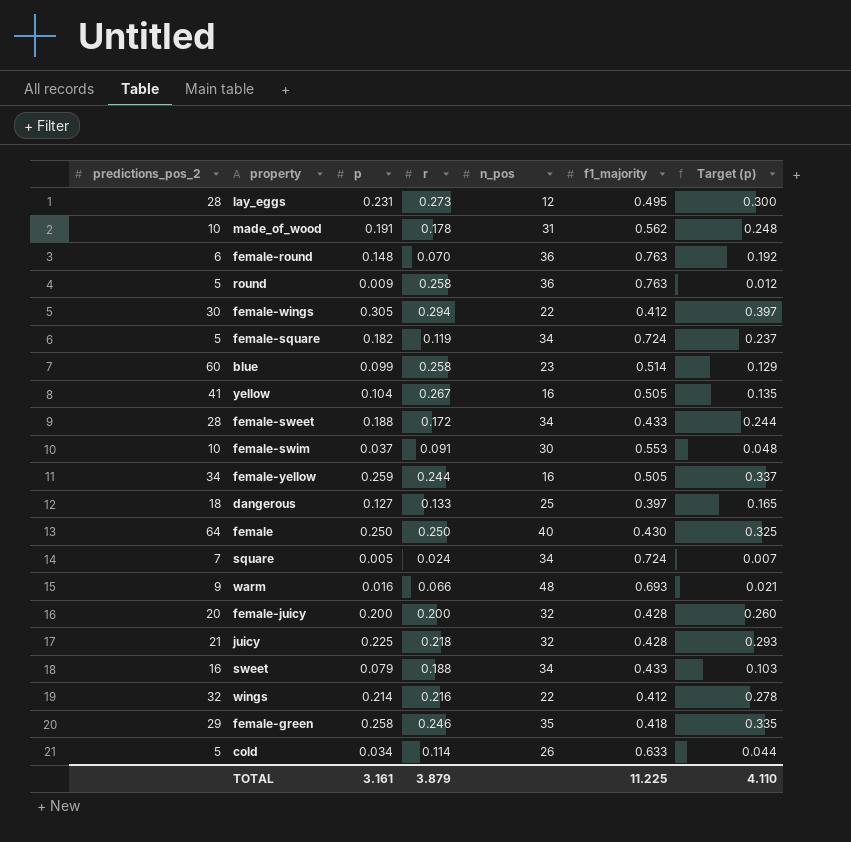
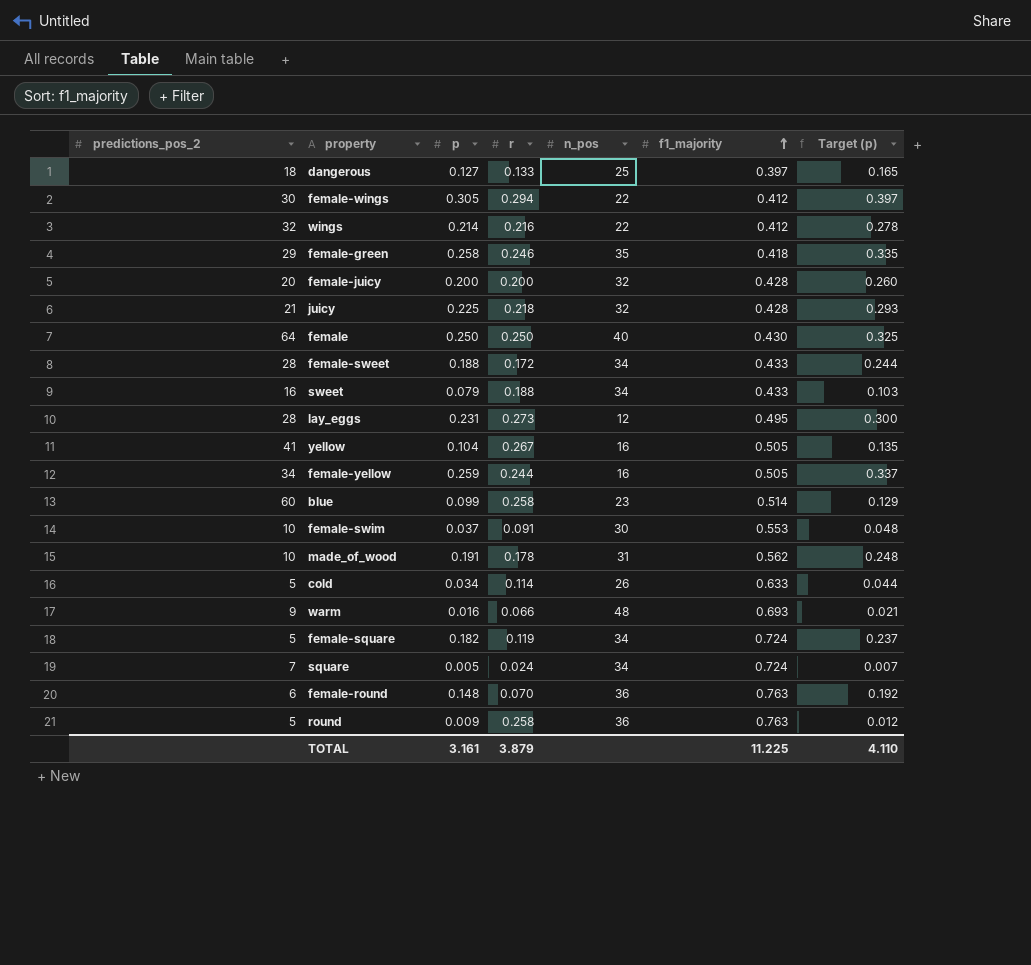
row order: none -> f1_majority ascending

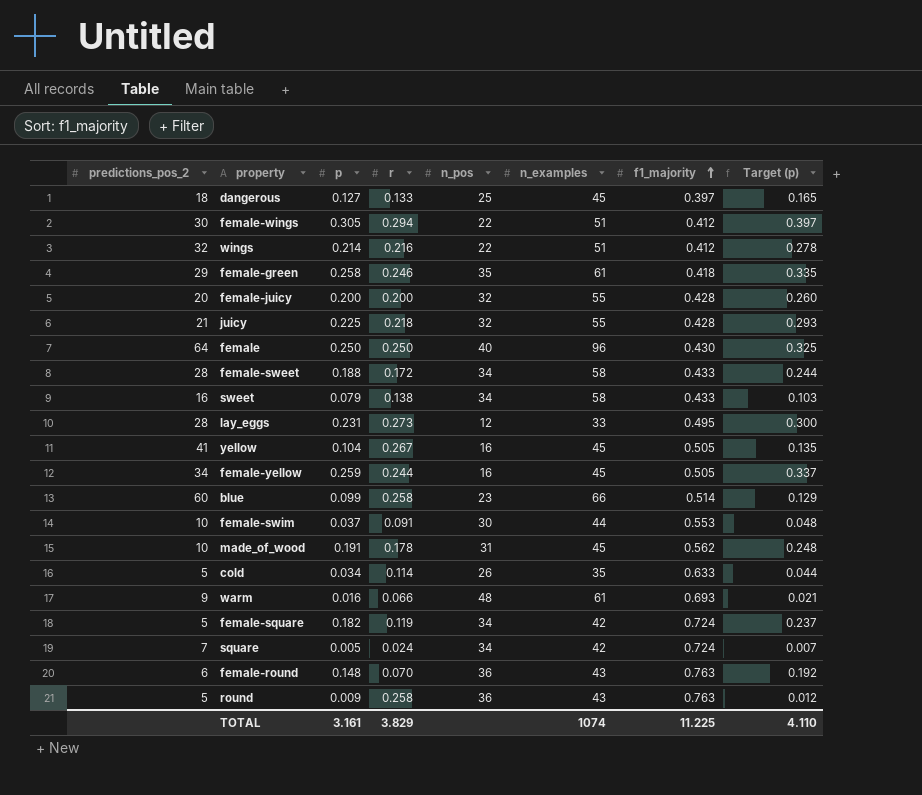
column n_examples | position: none -> 6
sweet | r: 0.188 -> 0.138
TOTAL | r: 3.879 -> 3.829

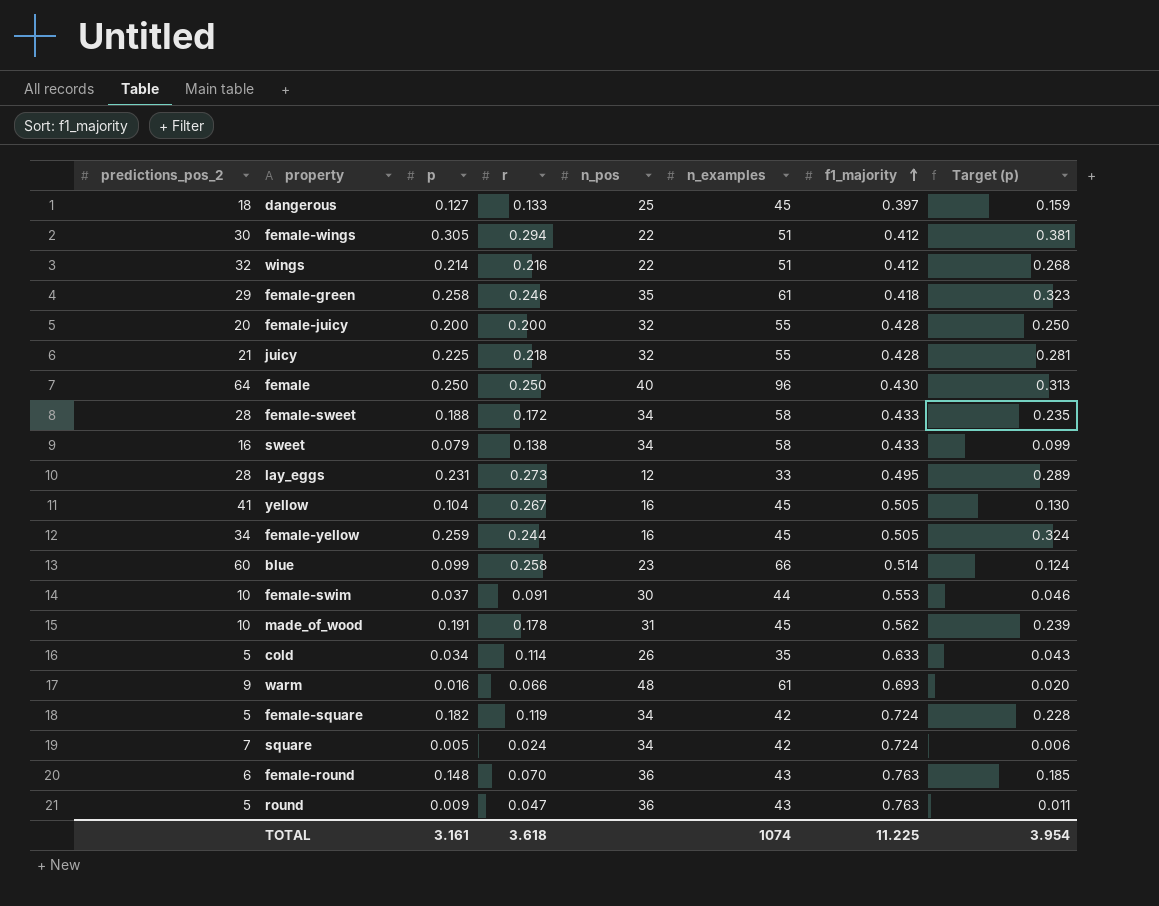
column Target (p) | formula: [p] * 1.3 -> [p] * 1.25
round | r: 0.258 -> 0.047
TOTAL | r: 3.829 -> 3.618
TOTAL | Target (p): 4.110 -> 3.954

